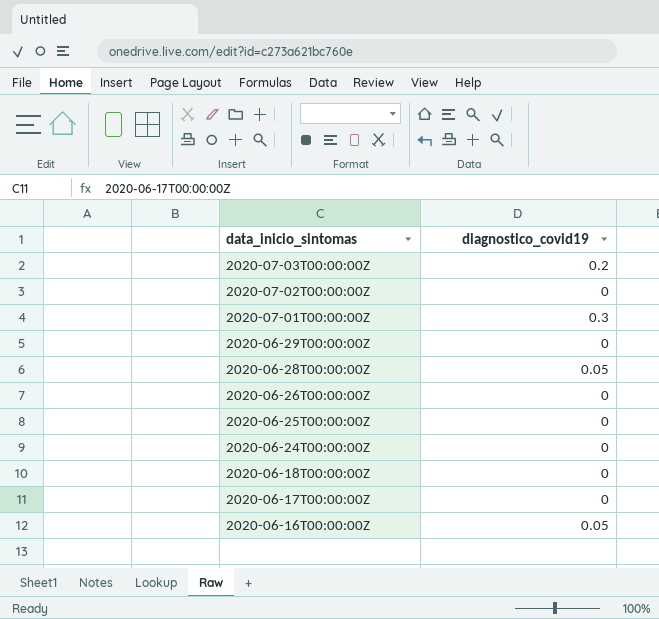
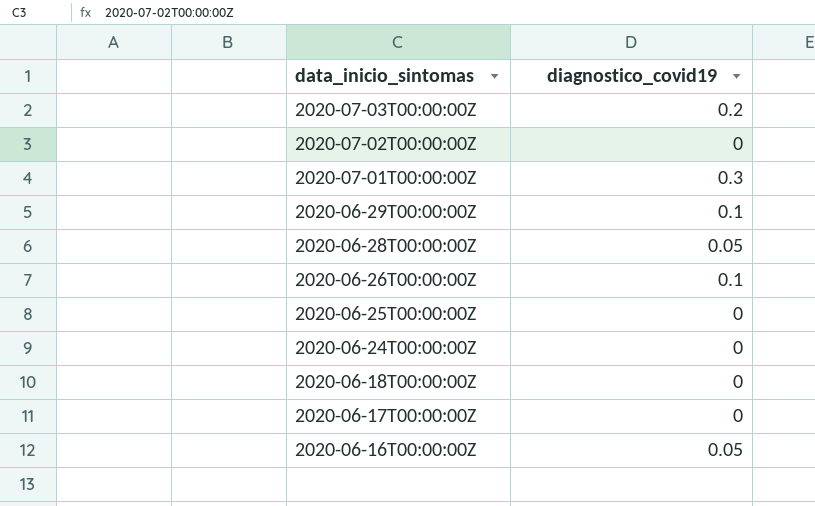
2020-06-29T00:00:00Z | diagnostico_covid19: 0 -> 0.1
2020-06-26T00:00:00Z | diagnostico_covid19: 0 -> 0.1

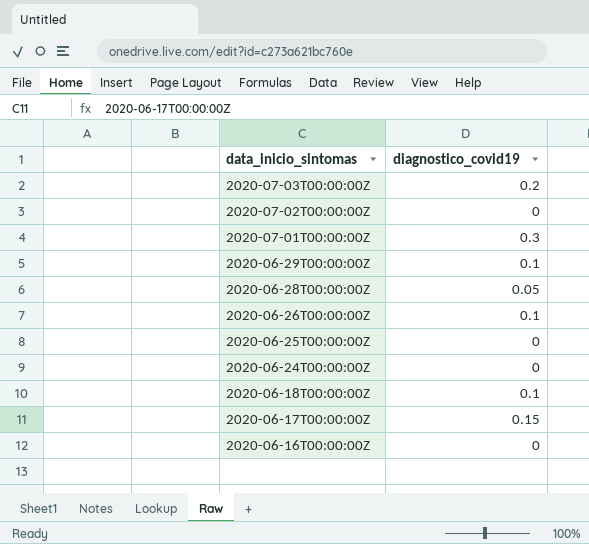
2020-06-18T00:00:00Z | diagnostico_covid19: 0 -> 0.1
2020-06-17T00:00:00Z | diagnostico_covid19: 0 -> 0.15
2020-06-16T00:00:00Z | diagnostico_covid19: 0.05 -> 0

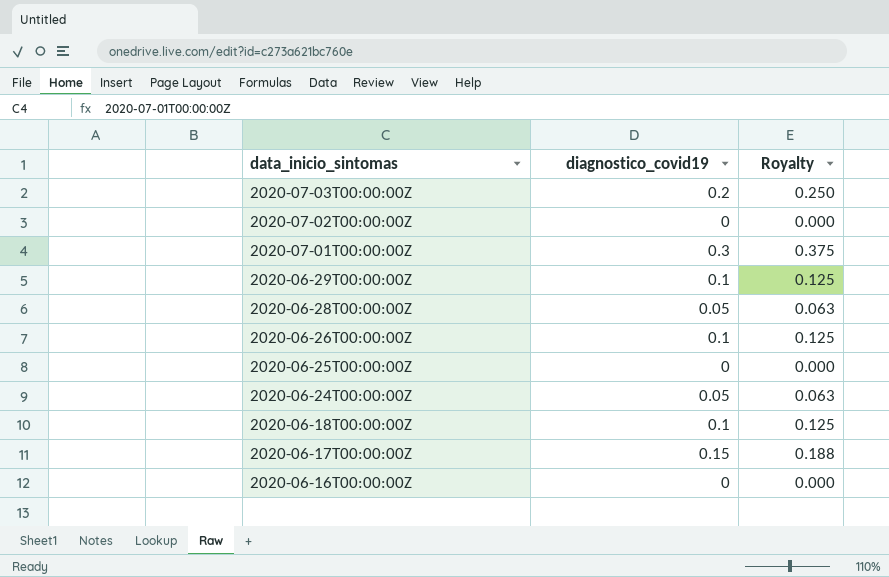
column Royalty | formula: none -> [diagnostico_covid19] * 1.25
2020-06-24T00:00:00Z | diagnostico_covid19: 0 -> 0.05

